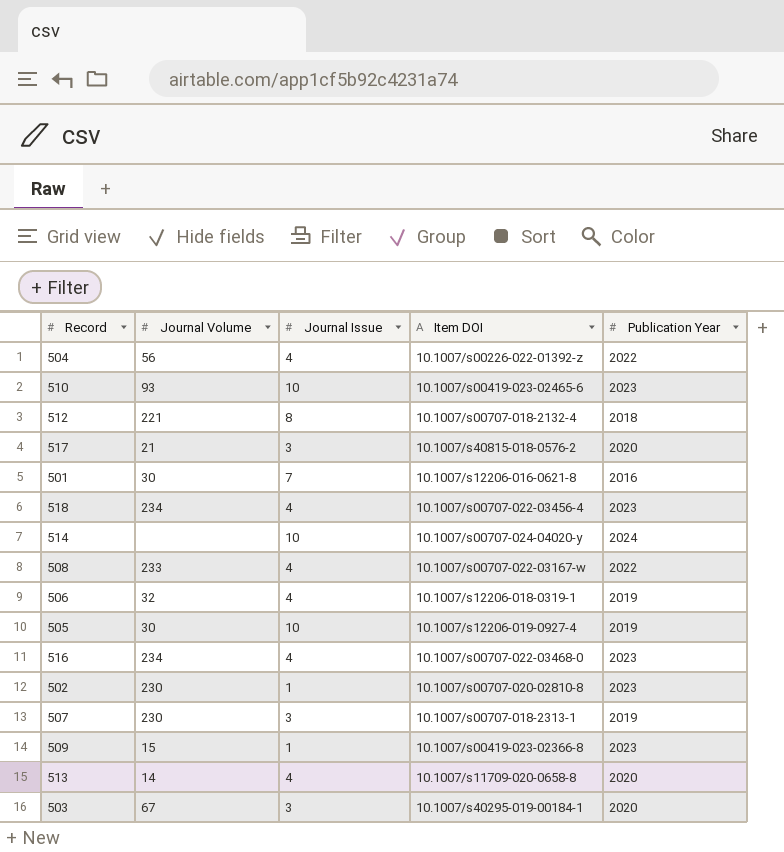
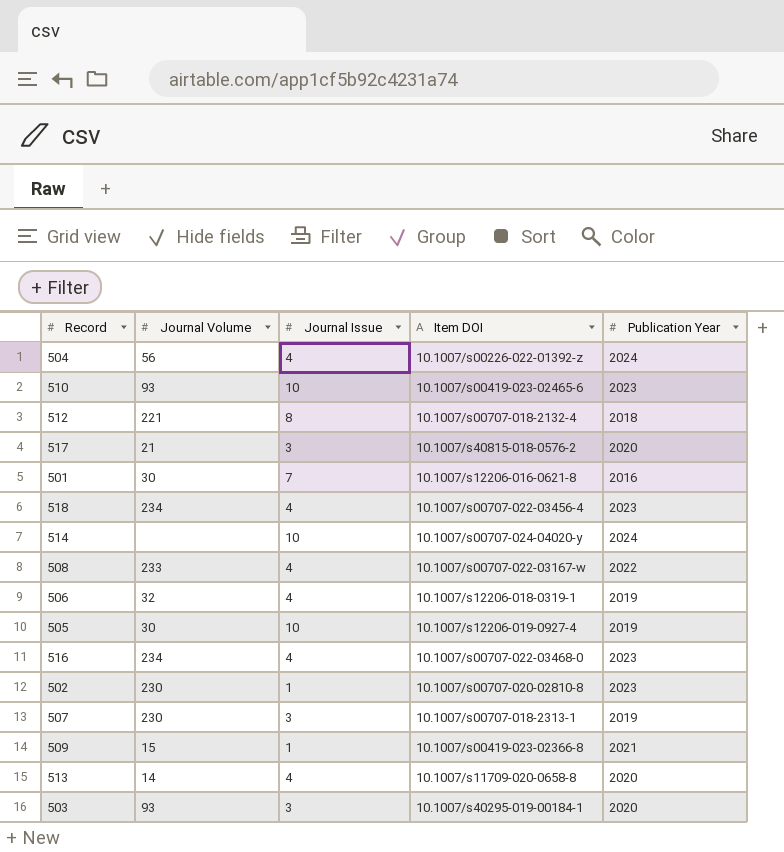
504 | Publication Year: 2022 -> 2024
509 | Publication Year: 2023 -> 2021
503 | Journal Volume: 67 -> 93

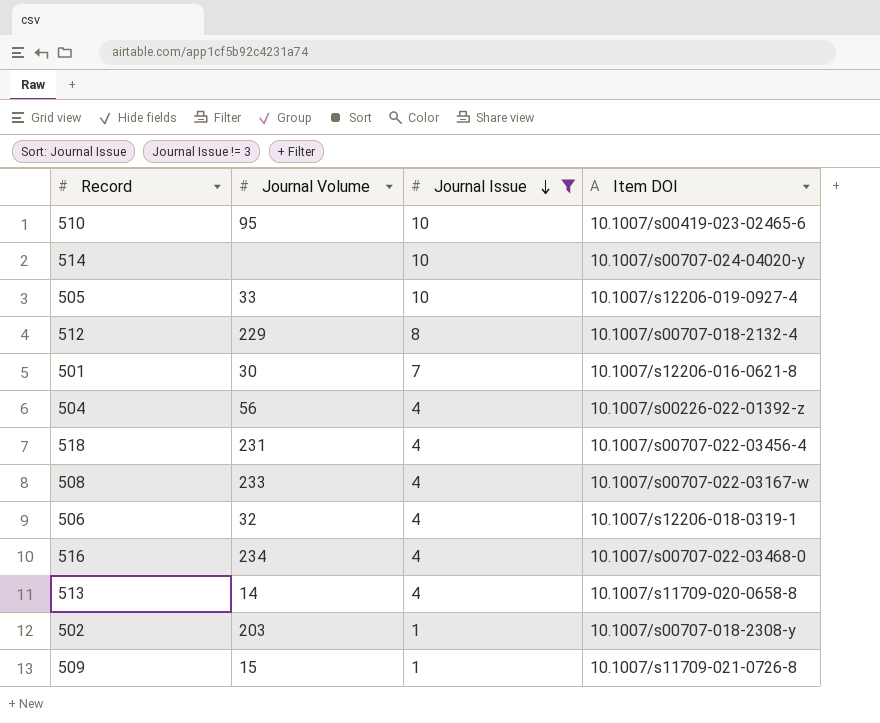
filter: none -> Journal Issue != 3
row order: none -> Journal Issue descending
column Publication Year | position: 5 -> none
510 | Journal Volume: 93 -> 95
505 | Journal Volume: 30 -> 33
512 | Journal Volume: 221 -> 229
518 | Journal Volume: 234 -> 231
502 | Journal Volume: 230 -> 203
502 | Item DOI: 10.1007/s00707-020-02810-8 -> 10.1007/s00707-018-2308-y
509 | Item DOI: 10.1007/s00419-023-02366-8 -> 10.1007/s11709-021-0726-8

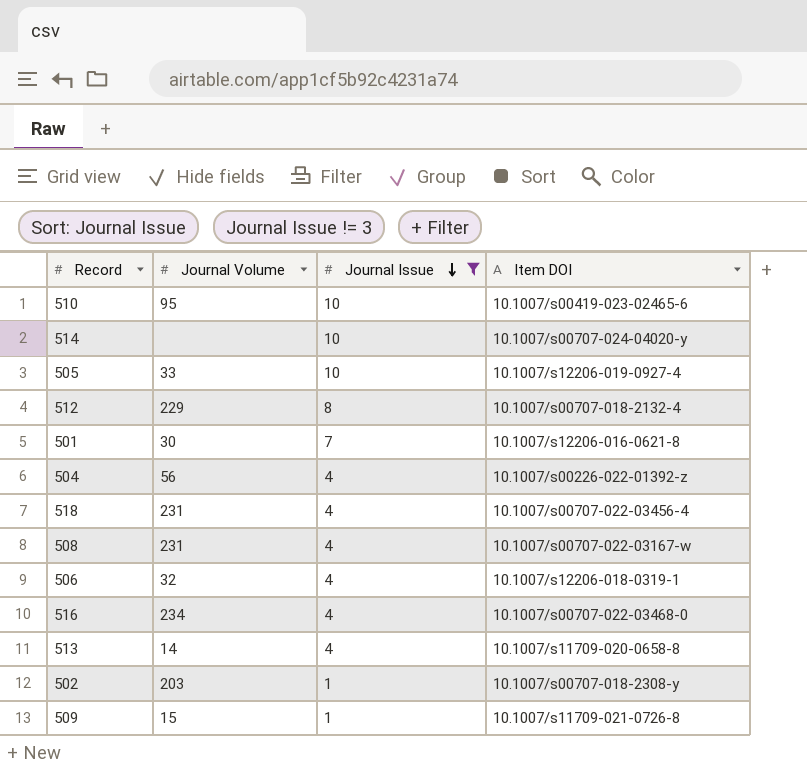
508 | Journal Volume: 233 -> 231

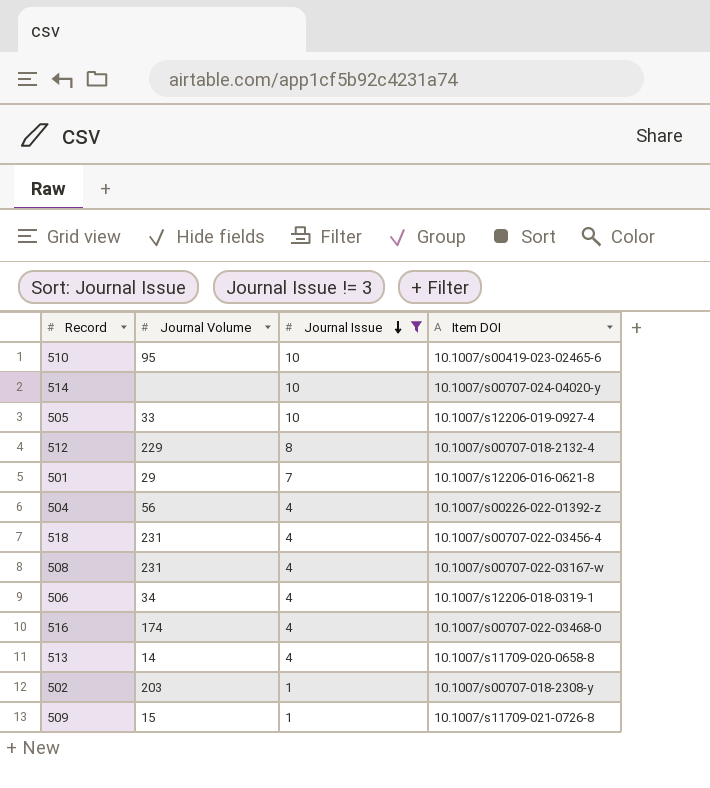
501 | Journal Volume: 30 -> 29
506 | Journal Volume: 32 -> 34
516 | Journal Volume: 234 -> 174

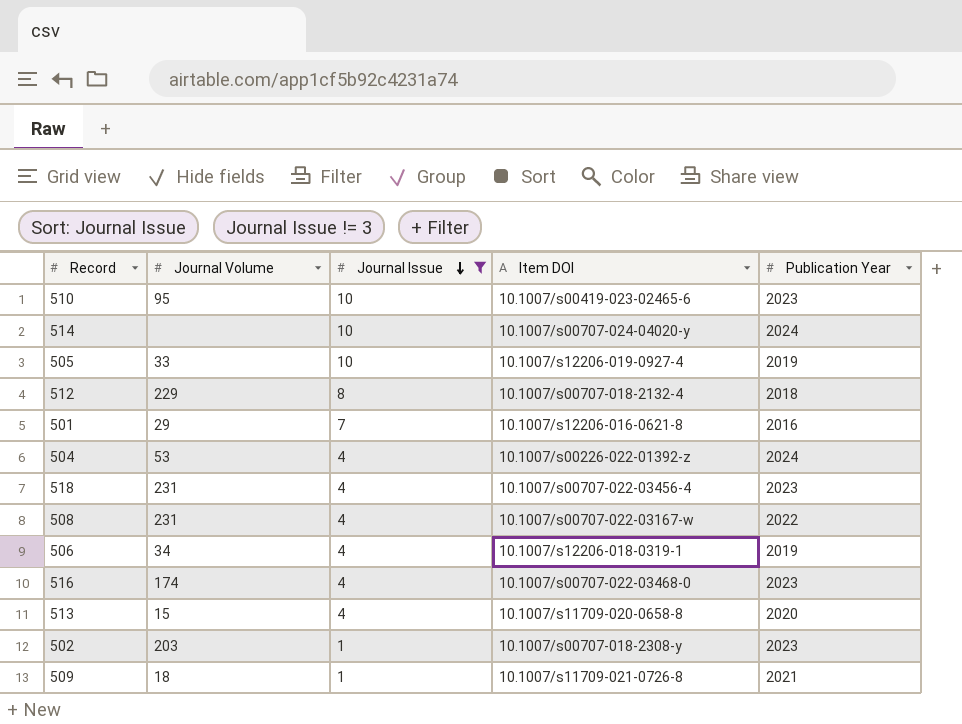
column Publication Year | position: none -> 5
504 | Journal Volume: 56 -> 53
513 | Journal Volume: 14 -> 15
509 | Journal Volume: 15 -> 18

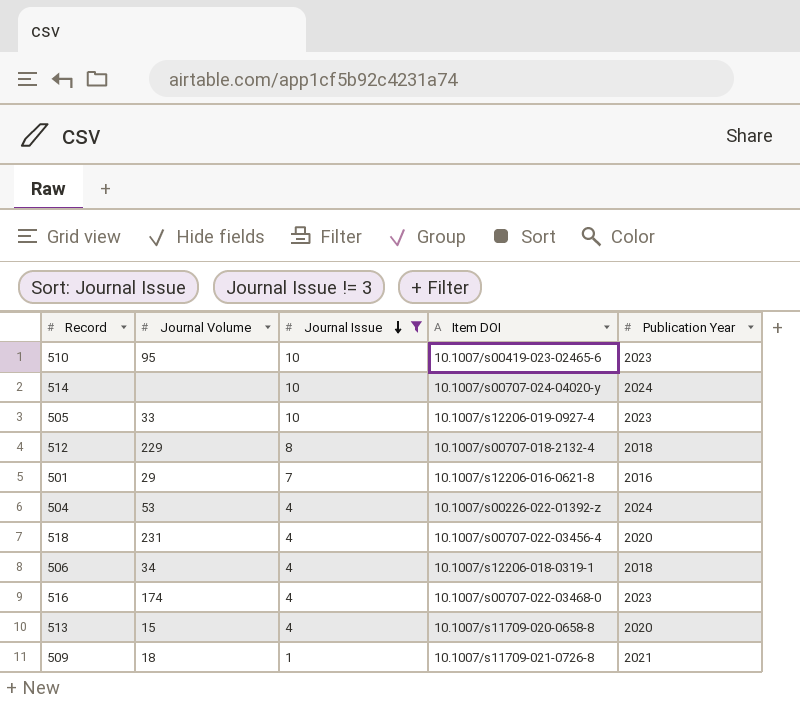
row 508: 231 | 4 | 10.1007/s00707-022-03167-w | 2022 -> none
row 502: 203 | 1 | 10.1007/s00707-018-2308-y | 2023 -> none
505 | Publication Year: 2019 -> 2023
518 | Publication Year: 2023 -> 2020
506 | Publication Year: 2019 -> 2018

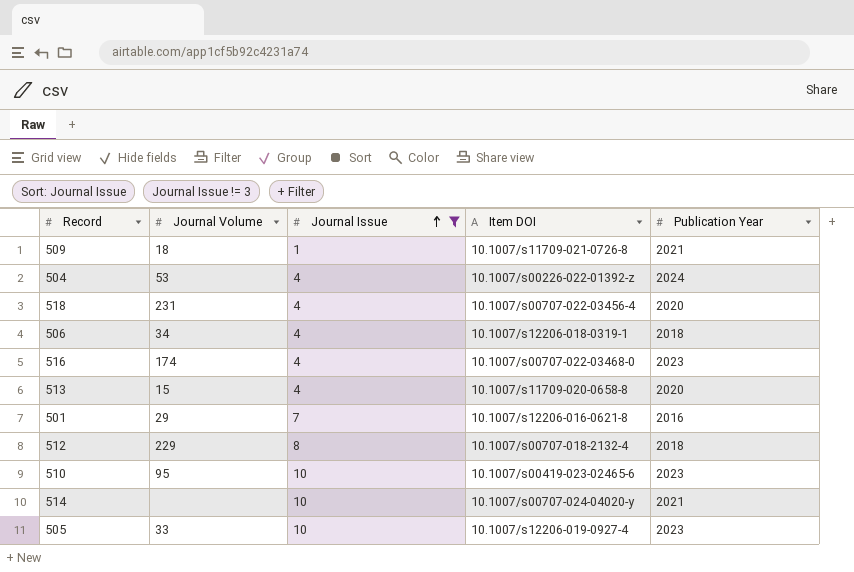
row order: Journal Issue descending -> Journal Issue ascending
514 | Publication Year: 2024 -> 2021

